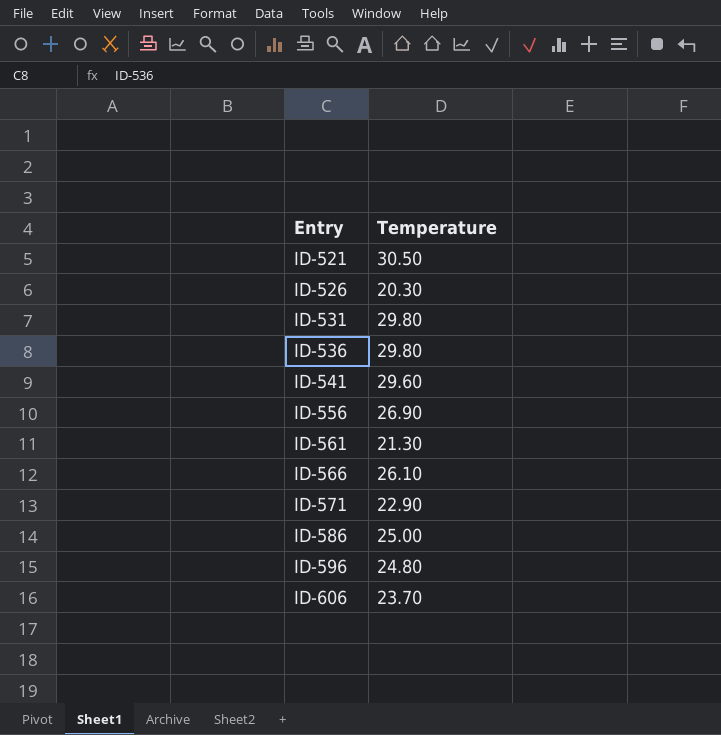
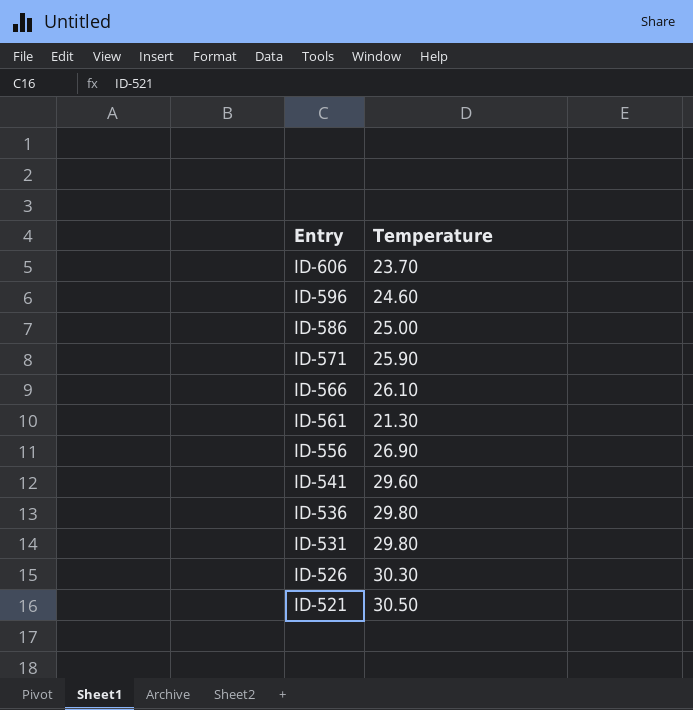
row order: Entry ascending -> Entry descending
ID-596 | Temperature: 24.80 -> 24.60
ID-571 | Temperature: 22.90 -> 25.90
ID-526 | Temperature: 20.30 -> 30.30

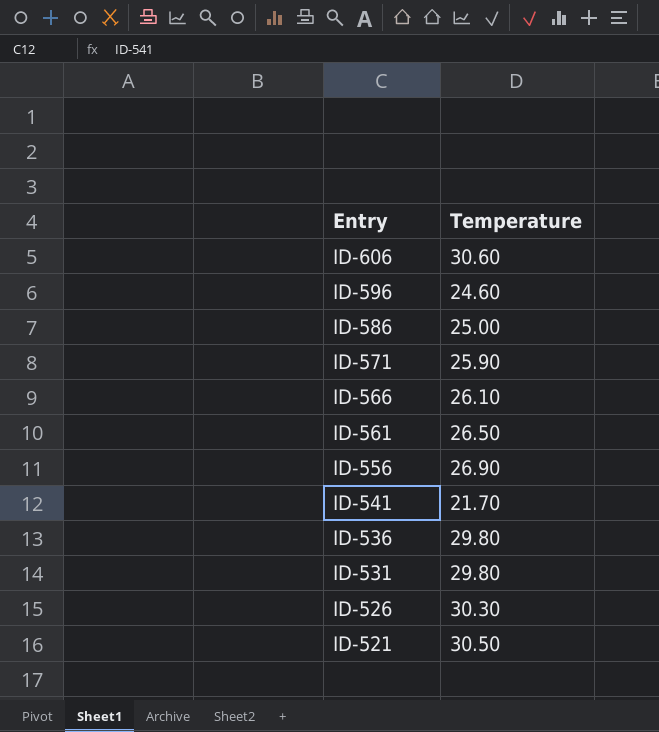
ID-606 | Temperature: 23.70 -> 30.60
ID-561 | Temperature: 21.30 -> 26.50
ID-541 | Temperature: 29.60 -> 21.70

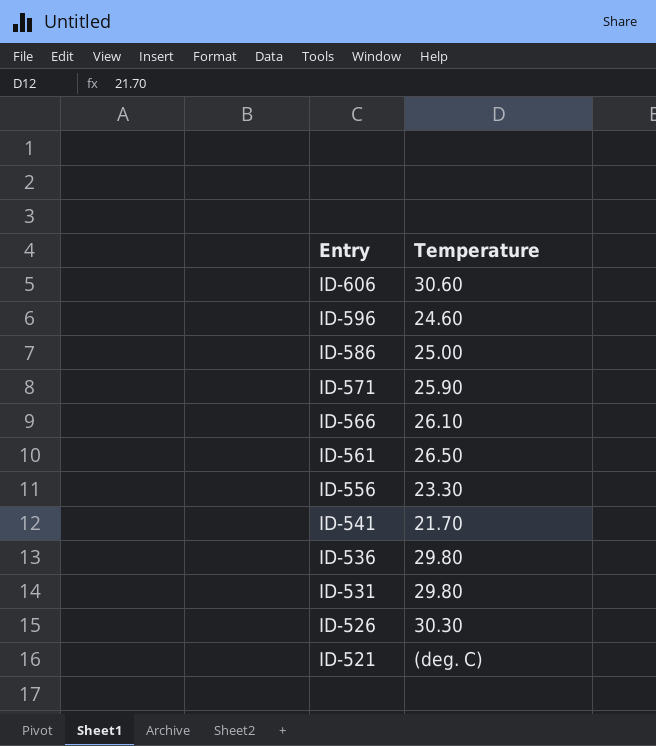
ID-556 | Temperature: 26.90 -> 23.30
ID-521 | Temperature: 30.50 -> (deg. C)

